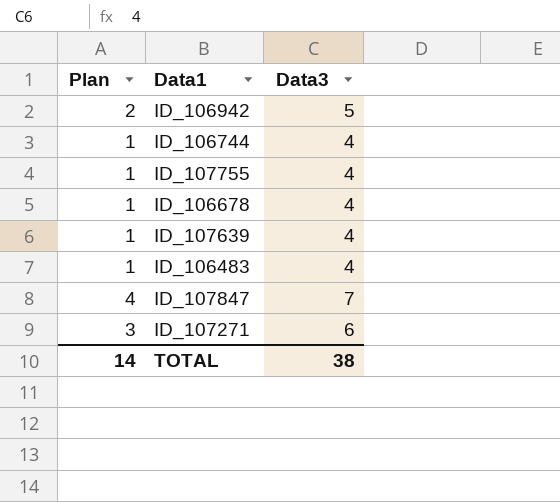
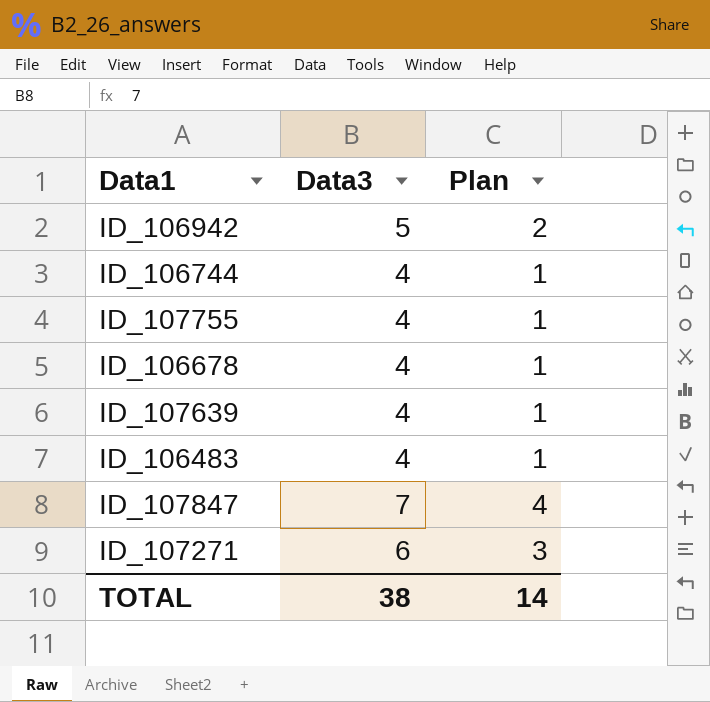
column Plan | position: 1 -> 3

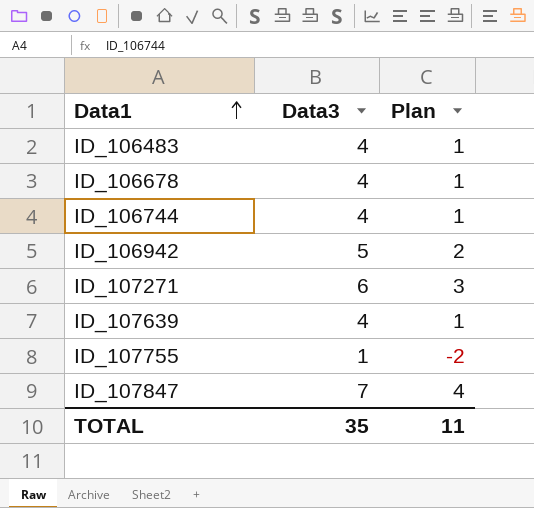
row order: none -> Data1 ascending
ID_107755 | Data3: 4 -> 1
ID_107755 | Plan: 1 -> -2
TOTAL | Data3: 38 -> 35
TOTAL | Plan: 14 -> 11

